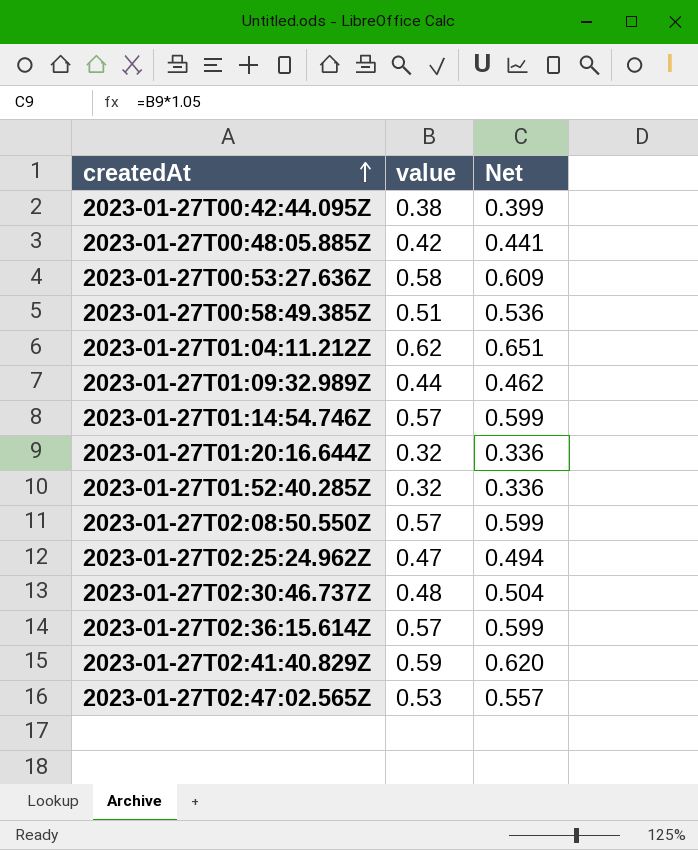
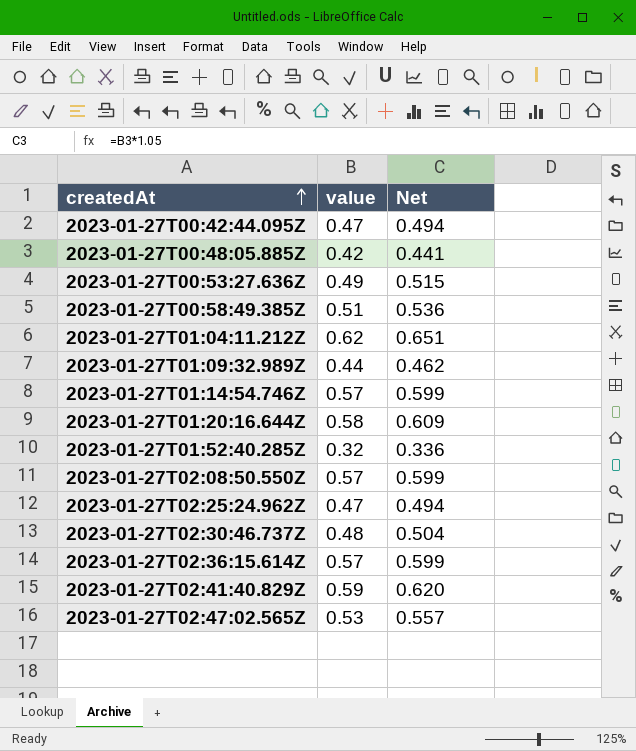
2023-01-27T00:42:44.095Z | value: 0.38 -> 0.47
2023-01-27T00:42:44.095Z | Net: 0.399 -> 0.494
2023-01-27T00:53:27.636Z | value: 0.58 -> 0.49
2023-01-27T00:53:27.636Z | Net: 0.609 -> 0.515
2023-01-27T01:20:16.644Z | value: 0.32 -> 0.58
2023-01-27T01:20:16.644Z | Net: 0.336 -> 0.609

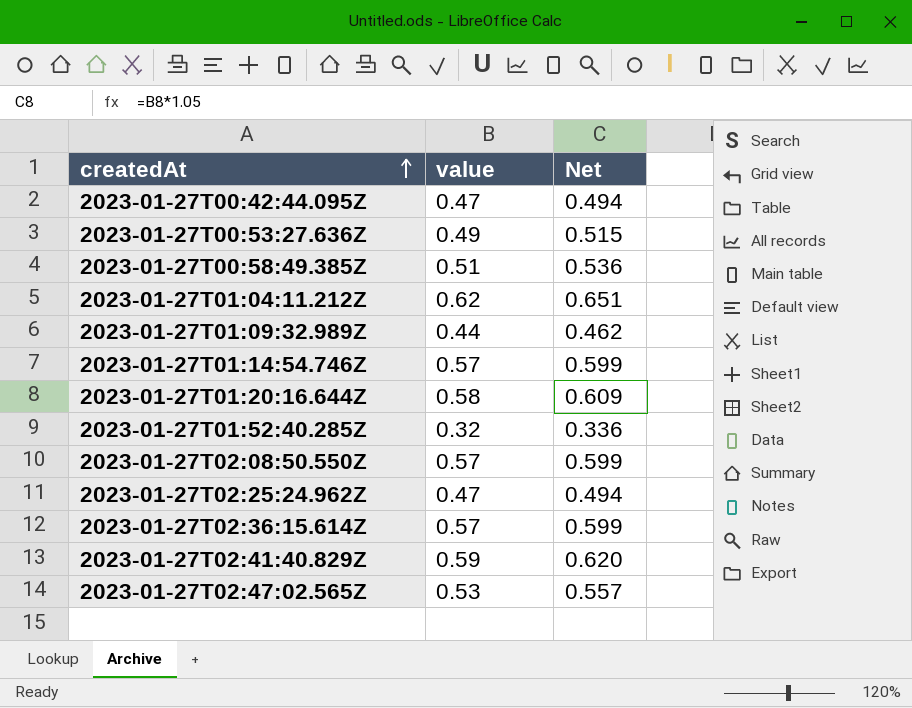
row 2023-01-27T00:48:05.885Z: 0.42 | 0.441 -> none
row 2023-01-27T02:30:46.737Z: 0.48 | 0.504 -> none

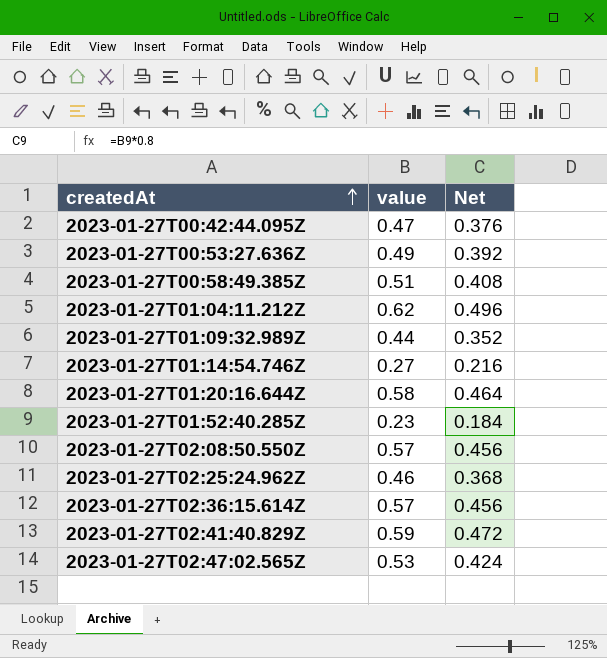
column Net | formula: [value] * 1.05 -> [value] * 0.8
2023-01-27T01:14:54.746Z | value: 0.57 -> 0.27
2023-01-27T01:52:40.285Z | value: 0.32 -> 0.23
2023-01-27T02:25:24.962Z | value: 0.47 -> 0.46

